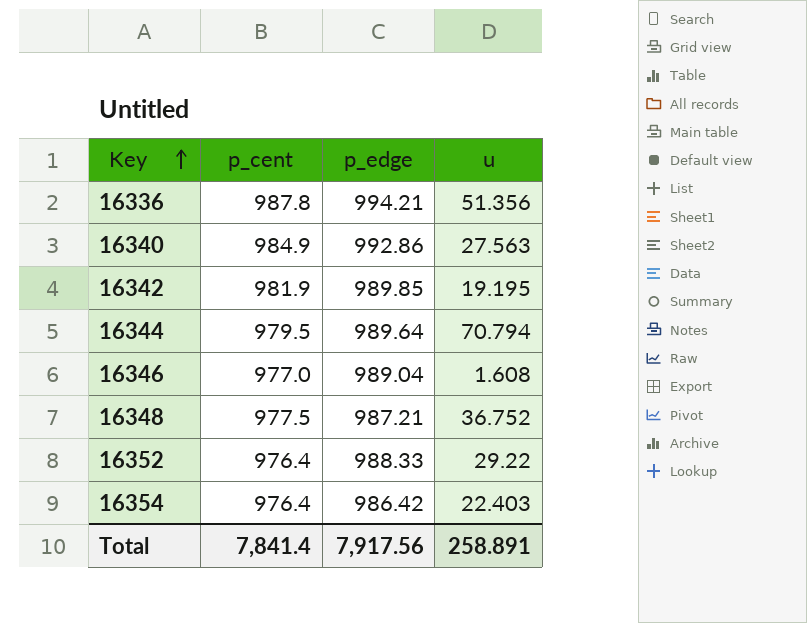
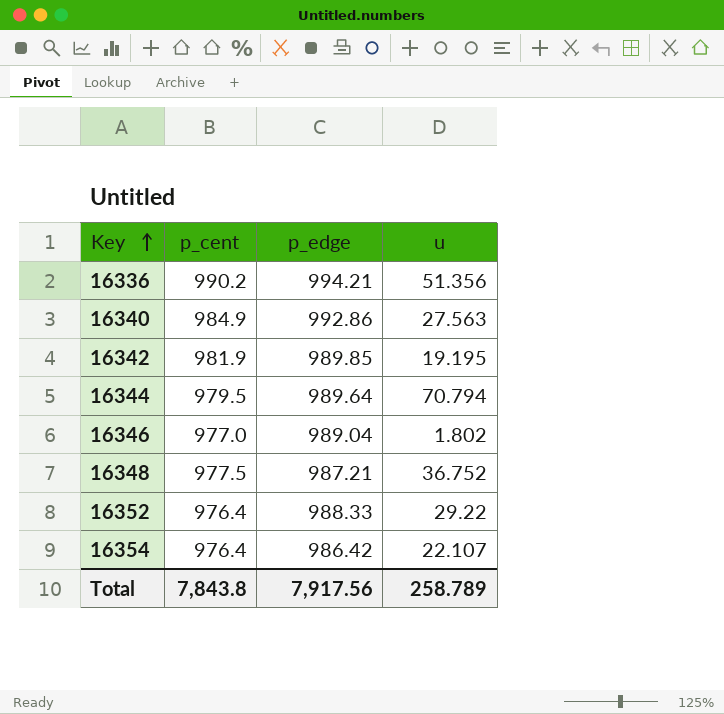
16336 | p_cent: 987.8 -> 990.2
16346 | u: 1.608 -> 1.802
16354 | u: 22.403 -> 22.107
Total | p_cent: 7,841.4 -> 7,843.8
Total | u: 258.891 -> 258.789

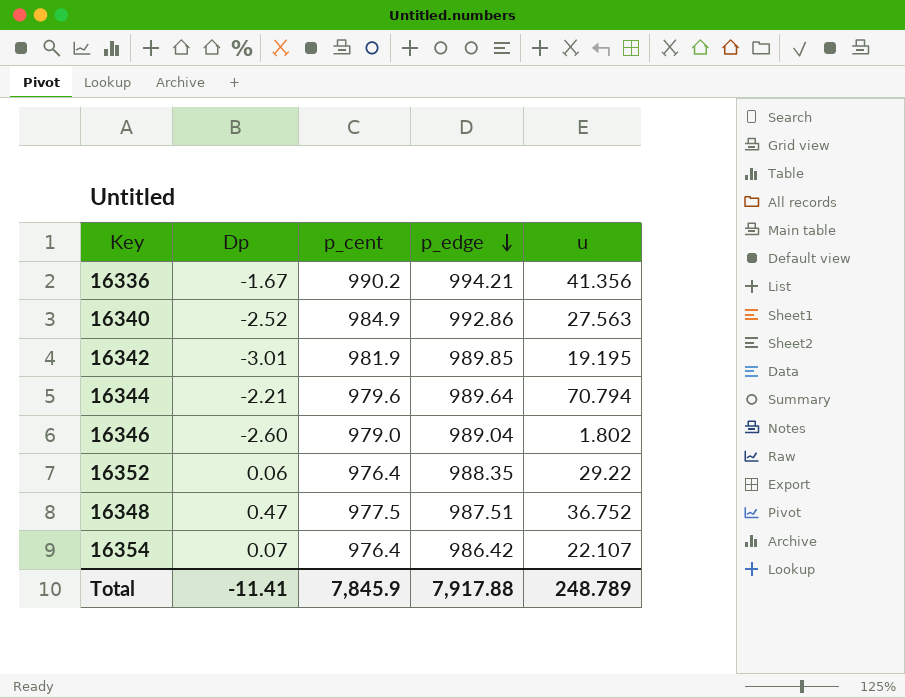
row order: Key ascending -> p_edge descending
column Dp | position: none -> 2
16336 | u: 51.356 -> 41.356
16344 | p_cent: 979.5 -> 979.6
16346 | p_cent: 977.0 -> 979.0
16352 | p_edge: 988.33 -> 988.35
16348 | p_edge: 987.21 -> 987.51
Total | p_cent: 7,843.8 -> 7,845.9
Total | p_edge: 7,917.56 -> 7,917.88
Total | u: 258.789 -> 248.789

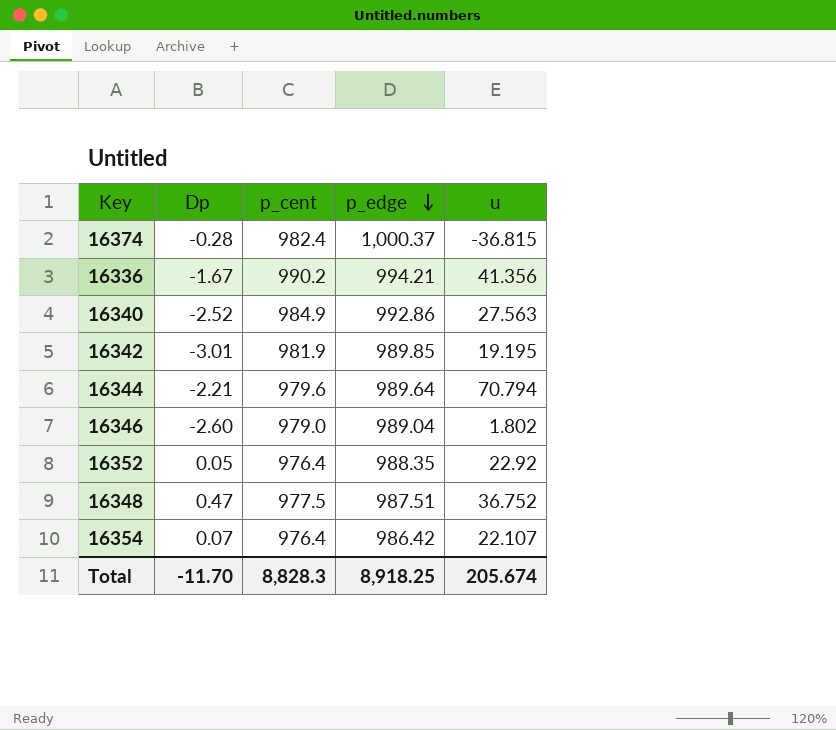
row 16374: none -> -0.28 | 982.4 | 1,000.37 | -36.815
16352 | Dp: 0.06 -> 0.05
16352 | u: 29.22 -> 22.92
Total | Dp: -11.41 -> -11.70
Total | p_cent: 7,845.9 -> 8,828.3
Total | p_edge: 7,917.88 -> 8,918.25
Total | u: 248.789 -> 205.674

